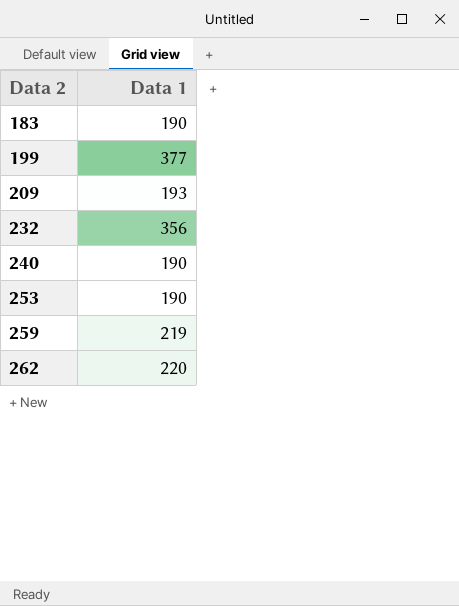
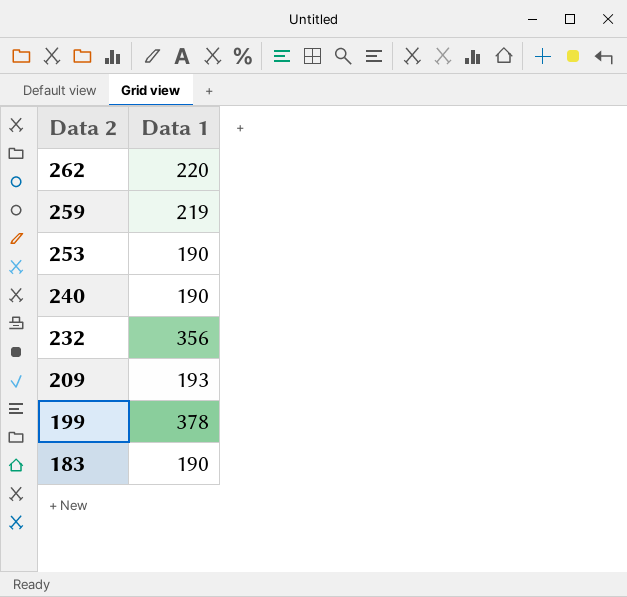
row order: Data 2 ascending -> Data 2 descending
199 | Data 1: 377 -> 378

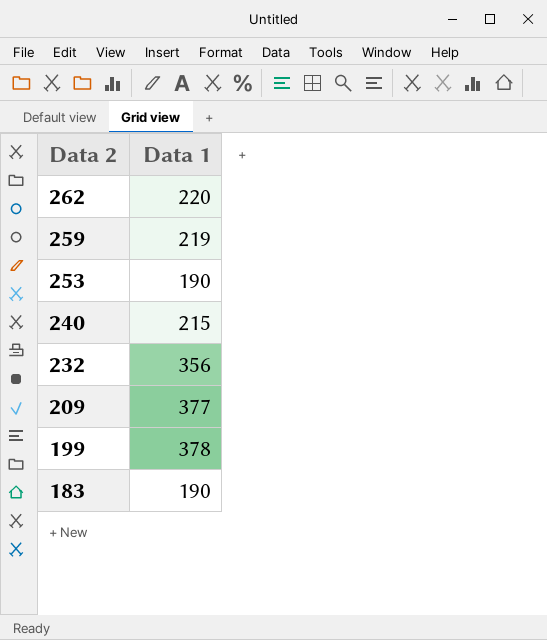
240 | Data 1: 190 -> 215
209 | Data 1: 193 -> 377

